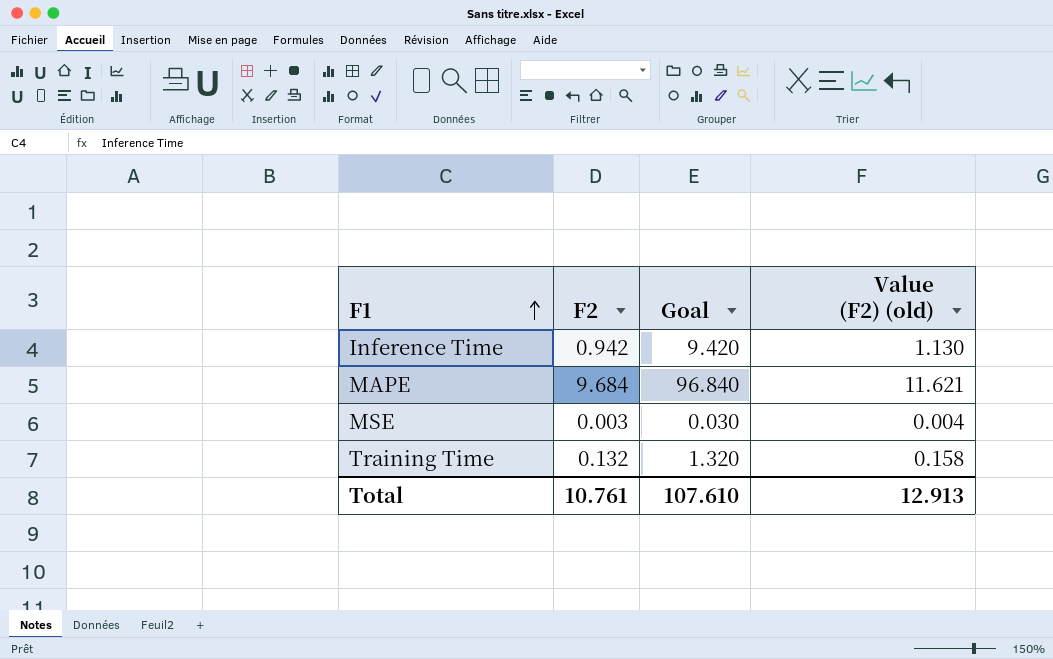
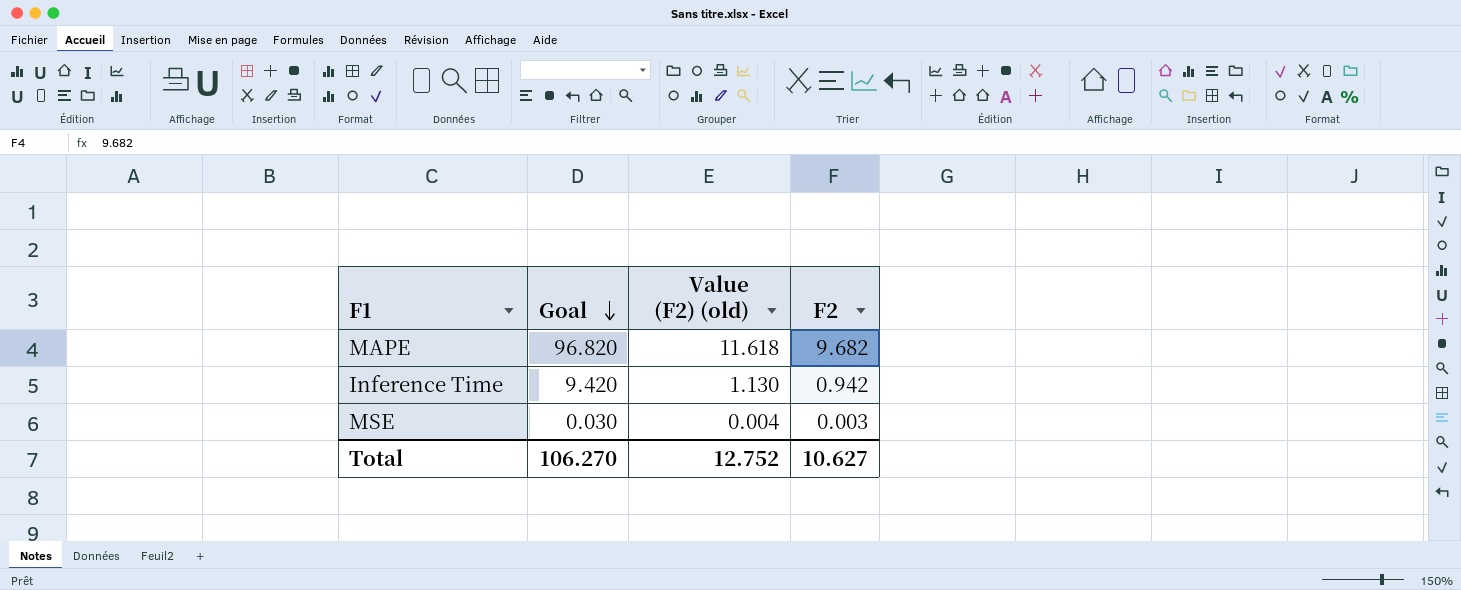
row order: F1 ascending -> Goal descending
column F2 | position: 2 -> 4
row Training Time: 0.132 | 1.320 | 0.158 -> none
MAPE | Goal: 96.840 -> 96.820
MAPE | Value (F2) (old): 11.621 -> 11.618
MAPE | F2: 9.684 -> 9.682
Total | Goal: 107.610 -> 106.270
Total | Value (F2) (old): 12.913 -> 12.752
Total | F2: 10.761 -> 10.627

